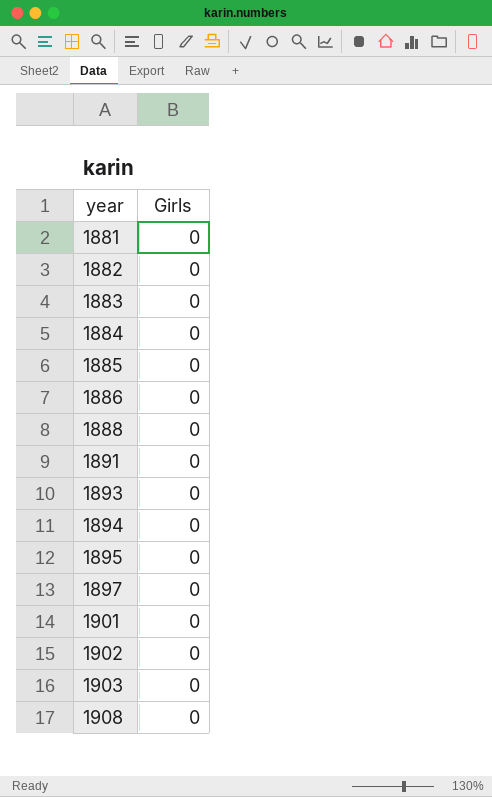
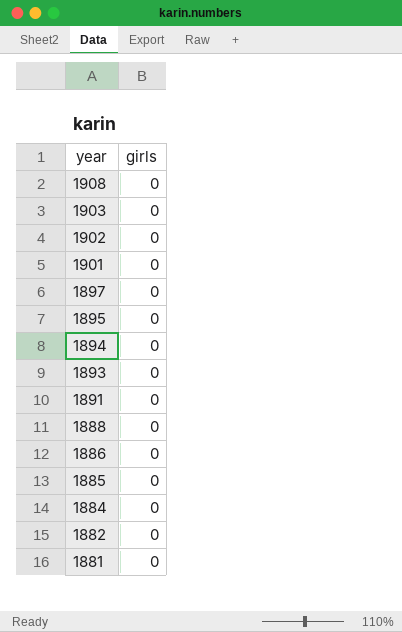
row order: year ascending -> year descending
column name: Girls -> girls
row 1883: 0 -> none

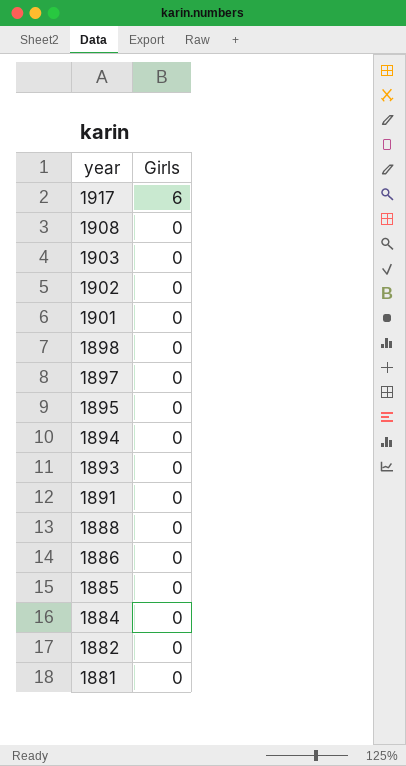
column name: girls -> Girls
row 1917: none -> 6
row 1898: none -> 0

